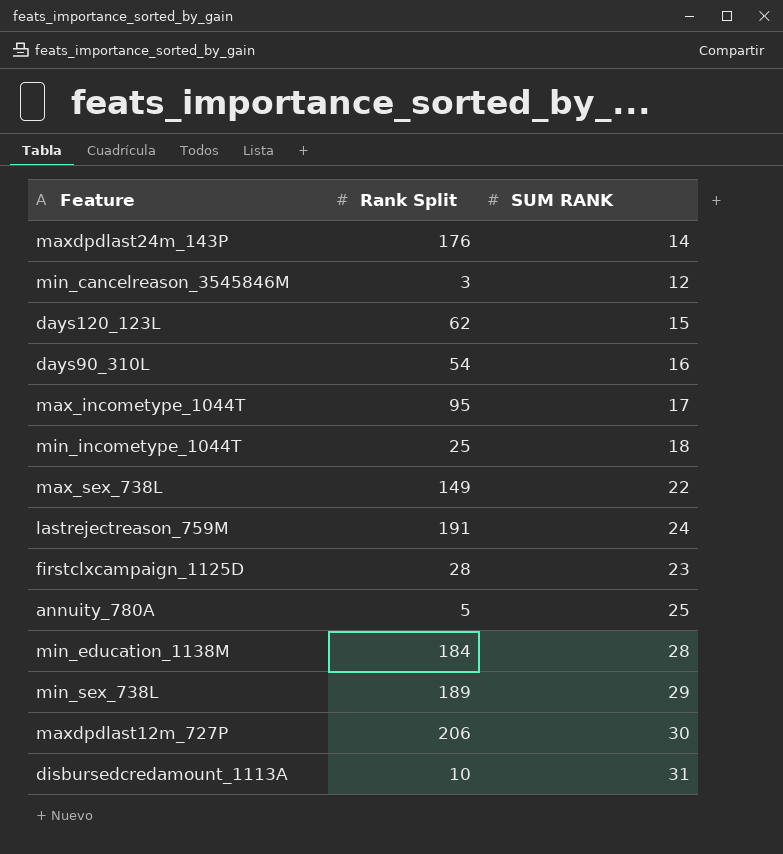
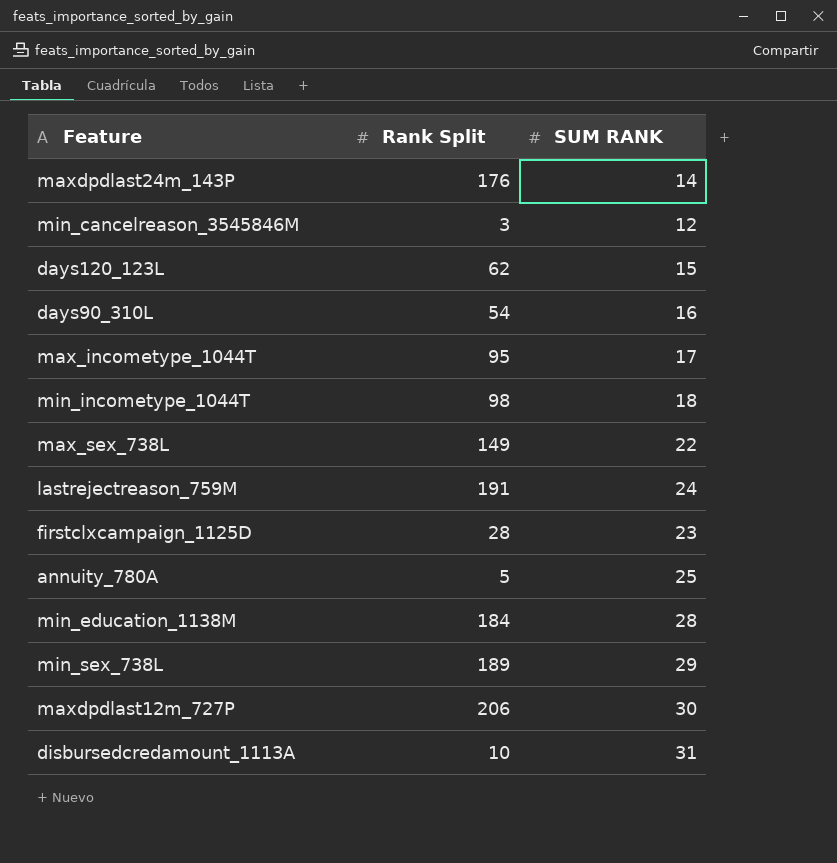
min_incometype_1044T | Rank Split: 25 -> 98

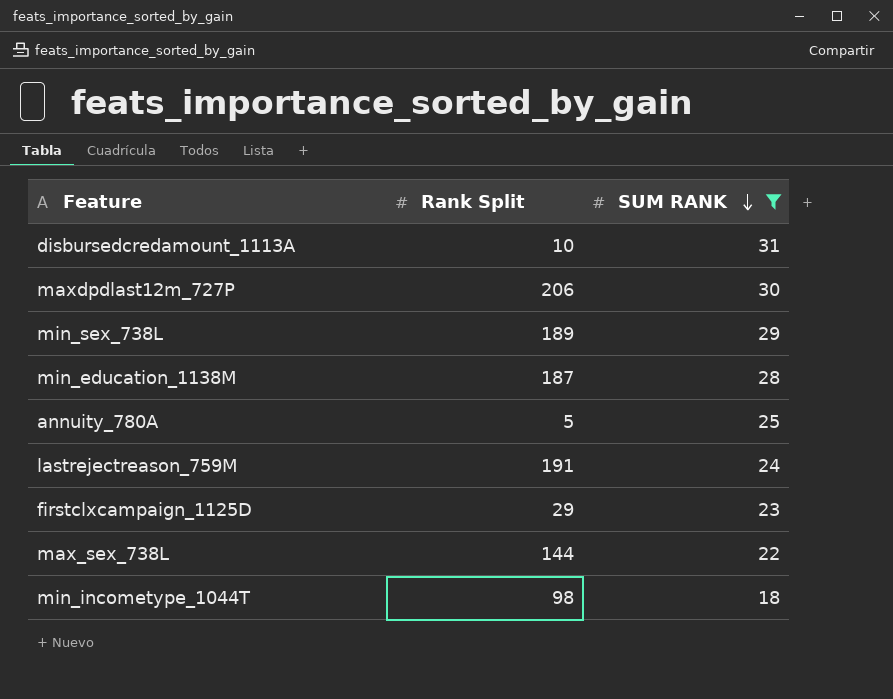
filter: none -> SUM RANK >= 18
row order: none -> SUM RANK descending
min_education_1138M | Rank Split: 184 -> 187
firstclxcampaign_1125D | Rank Split: 28 -> 29
max_sex_738L | Rank Split: 149 -> 144

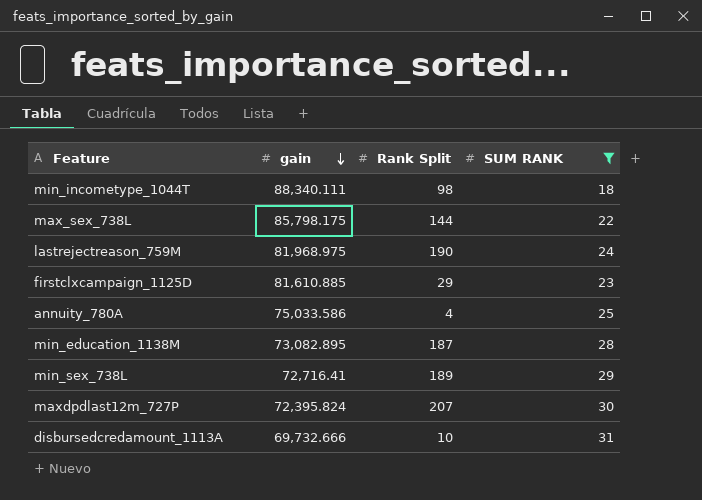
row order: SUM RANK descending -> gain descending
column gain | position: none -> 2
lastrejectreason_759M | Rank Split: 191 -> 190
annuity_780A | Rank Split: 5 -> 4
maxdpdlast12m_727P | Rank Split: 206 -> 207

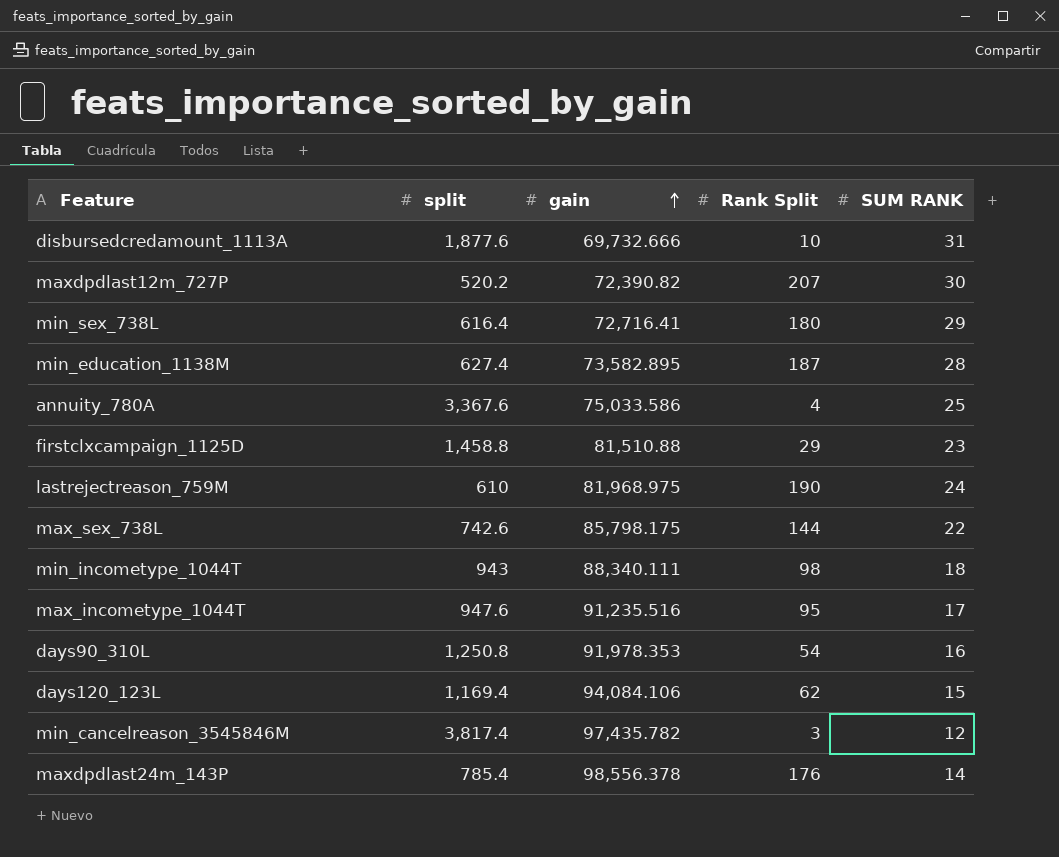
filter: SUM RANK >= 18 -> none
row order: gain descending -> gain ascending
column split | position: none -> 2
maxdpdlast12m_727P | gain: 72,395.824 -> 72,390.82
min_sex_738L | Rank Split: 189 -> 180
min_education_1138M | gain: 73,082.895 -> 73,582.895
firstclxcampaign_1125D | gain: 81,610.885 -> 81,510.88

